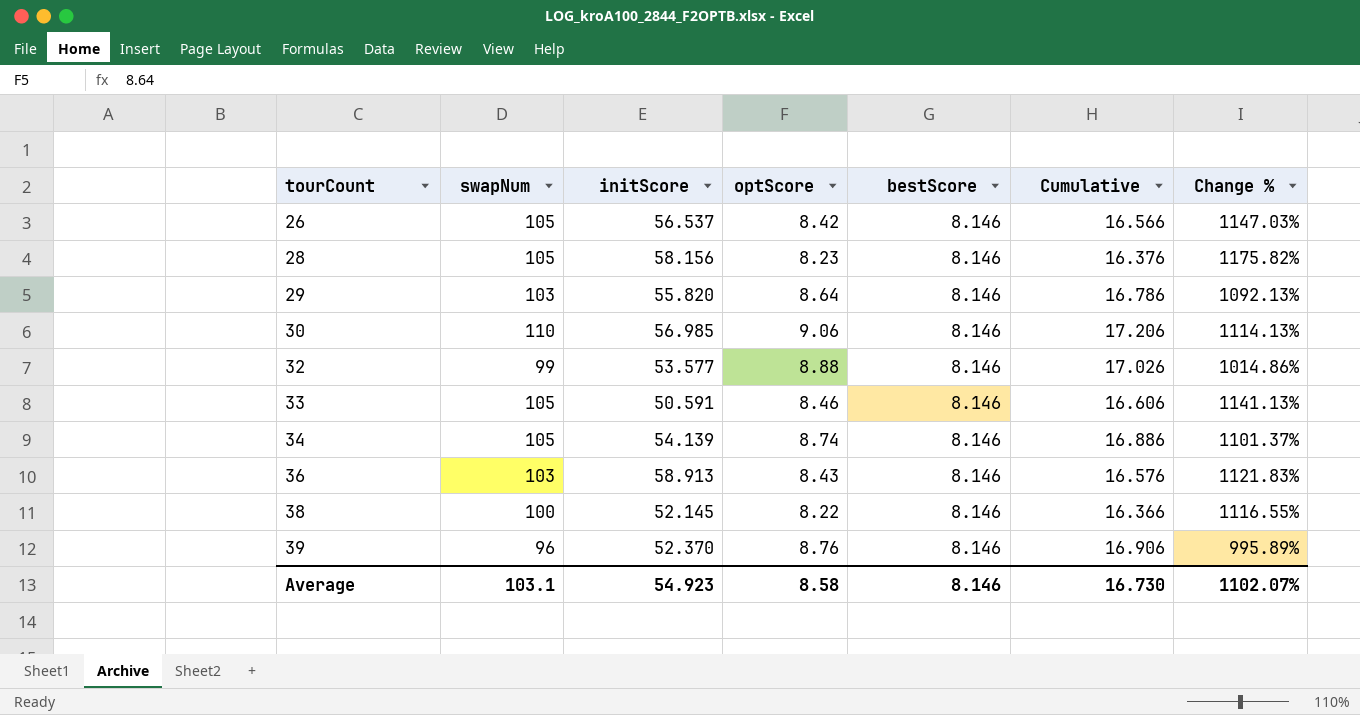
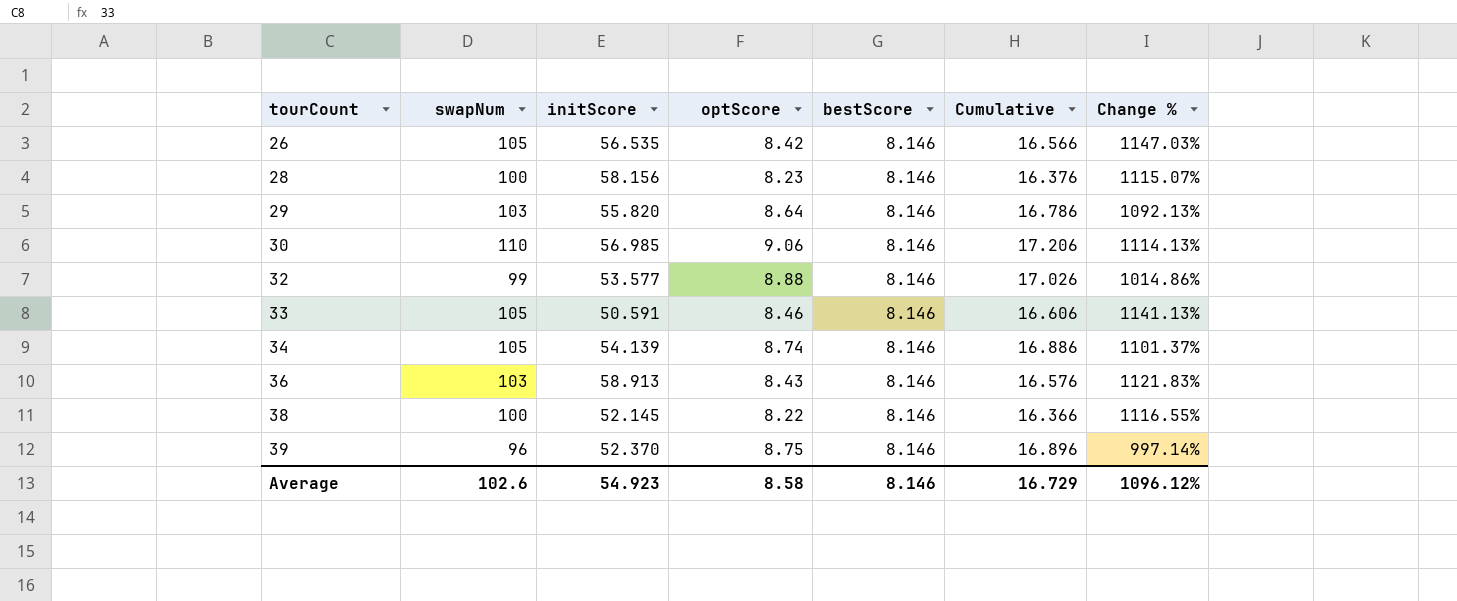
26 | initScore: 56.537 -> 56.535
28 | swapNum: 105 -> 100
28 | Change %: 1175.82% -> 1115.07%
39 | optScore: 8.76 -> 8.75
39 | Cumulative: 16.906 -> 16.896
39 | Change %: 995.89% -> 997.14%
Average | swapNum: 103.1 -> 102.6
Average | Cumulative: 16.730 -> 16.729
Average | Change %: 1102.07% -> 1096.12%

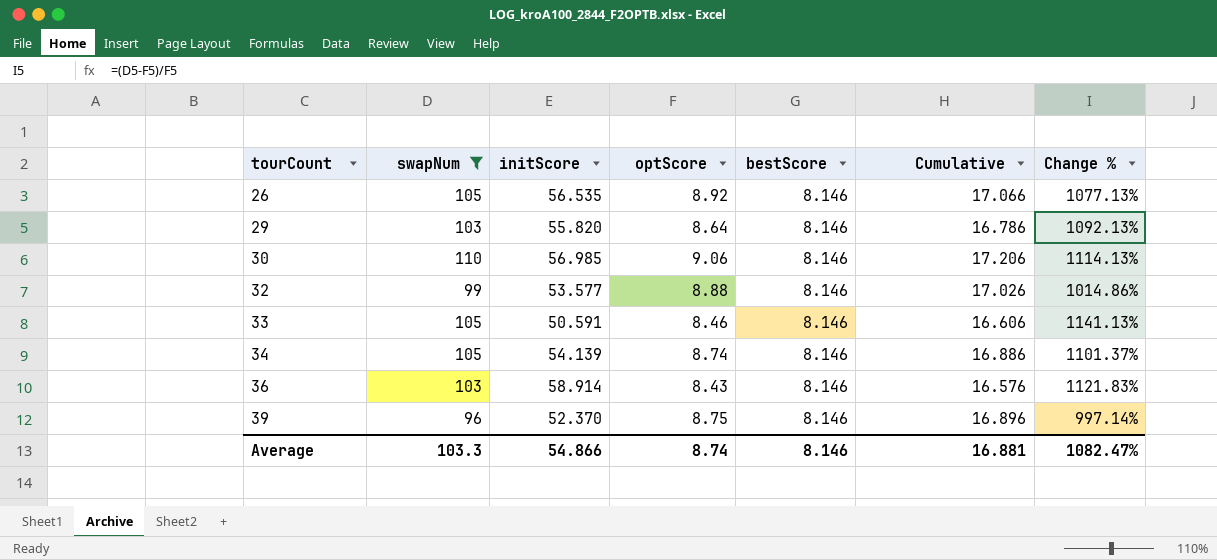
filter: none -> swapNum != 100
26 | optScore: 8.42 -> 8.92
26 | Cumulative: 16.566 -> 17.066
26 | Change %: 1147.03% -> 1077.13%
36 | initScore: 58.913 -> 58.914
Average | swapNum: 102.6 -> 103.3
Average | initScore: 54.923 -> 54.866
Average | optScore: 8.58 -> 8.74
Average | Cumulative: 16.729 -> 16.881
Average | Change %: 1096.12% -> 1082.47%

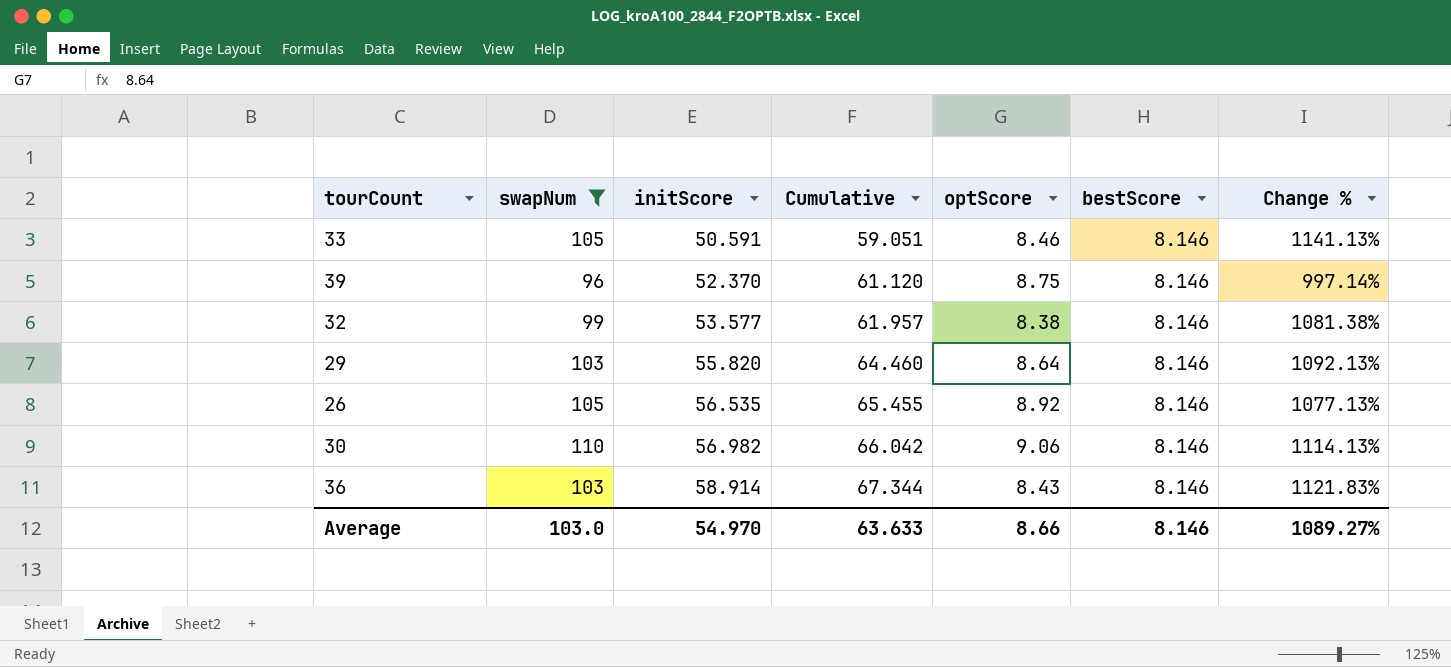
row order: tourCount ascending -> initScore ascending
column Cumulative | formula: [optScore] + [bestScore] -> [initScore] + [optScore]
column Cumulative | position: 6 -> 4
row 34: 105 | 54.139 | 8.74 | 8.146 | 16.886 | 1101.37% -> none
32 | optScore: 8.88 -> 8.38
32 | Change %: 1014.86% -> 1081.38%
30 | initScore: 56.985 -> 56.982
Average | swapNum: 103.3 -> 103.0
Average | initScore: 54.866 -> 54.970
Average | Cumulative: 16.881 -> 63.633
Average | optScore: 8.74 -> 8.66
Average | Change %: 1082.47% -> 1089.27%

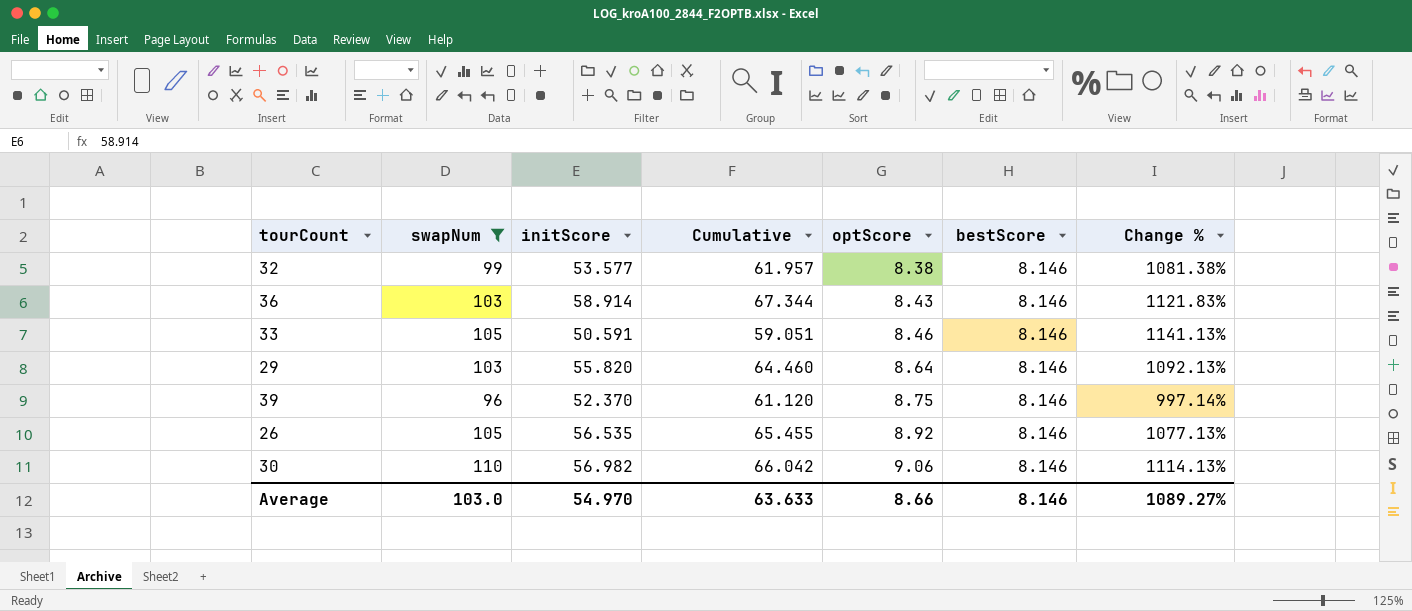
row order: initScore ascending -> optScore ascending

